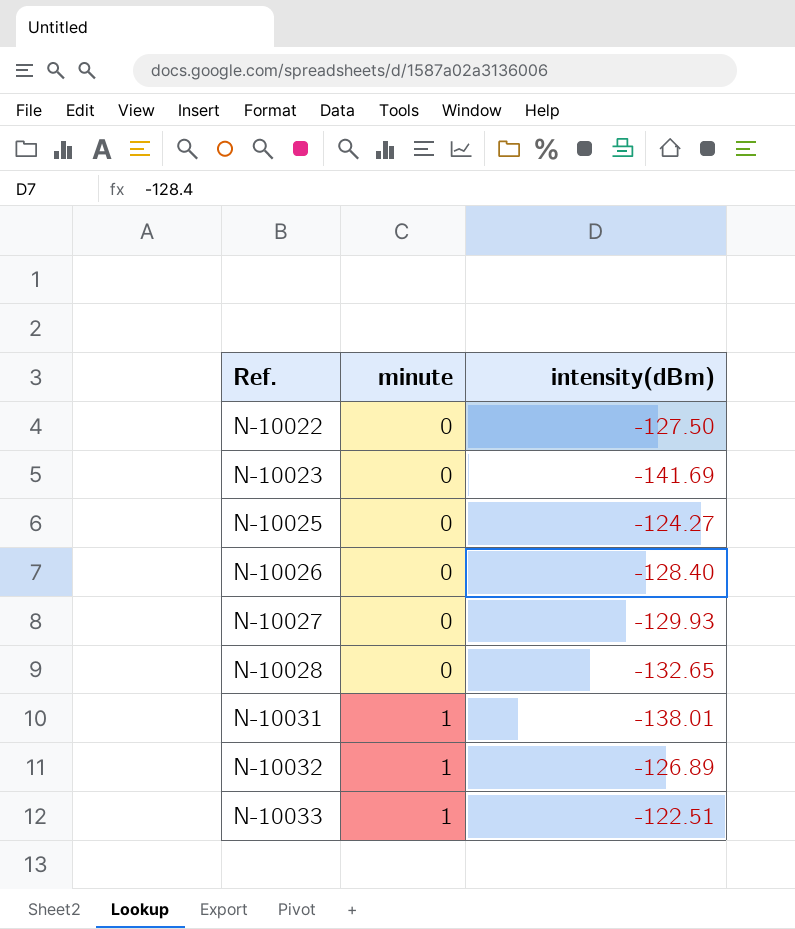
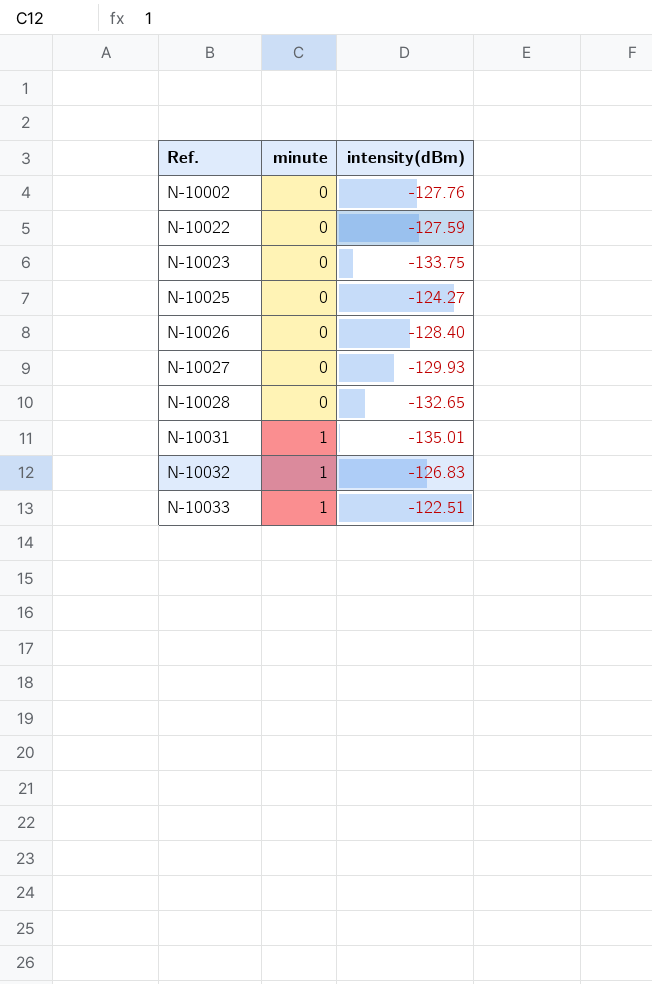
row N-10002: none -> 0 | -127.76
N-10022 | intensity(dBm): -127.50 -> -127.59
N-10023 | intensity(dBm): -141.69 -> -133.75
N-10031 | intensity(dBm): -138.01 -> -135.01
N-10032 | intensity(dBm): -126.89 -> -126.83

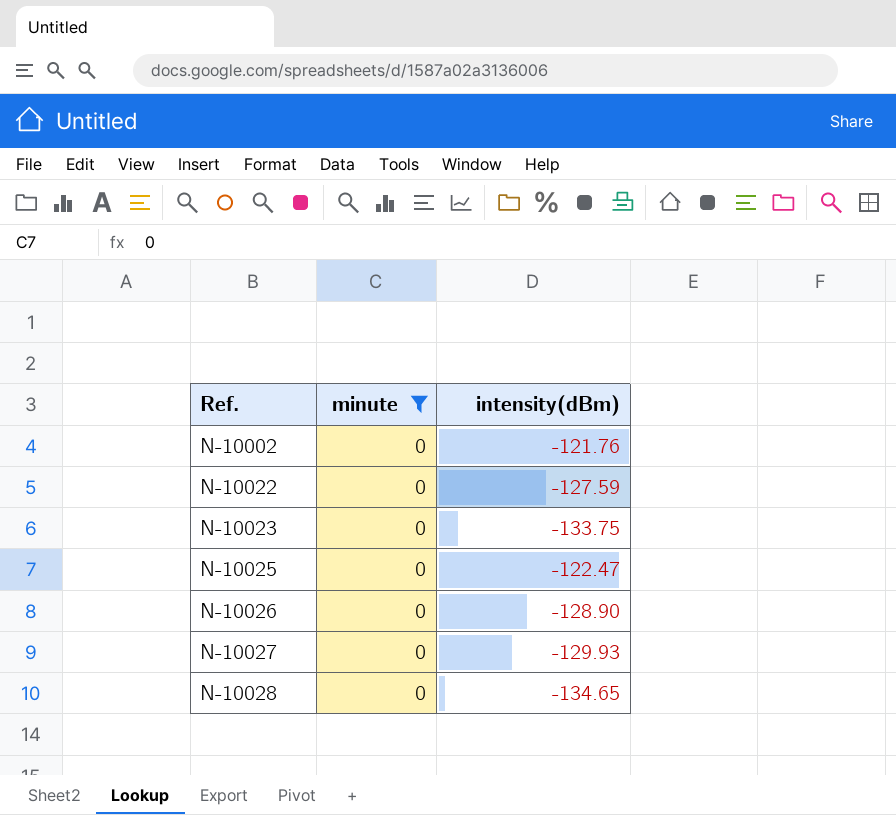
filter: none -> minute = 0
N-10002 | intensity(dBm): -127.76 -> -121.76
N-10025 | intensity(dBm): -124.27 -> -122.47
N-10026 | intensity(dBm): -128.40 -> -128.90
N-10028 | intensity(dBm): -132.65 -> -134.65

